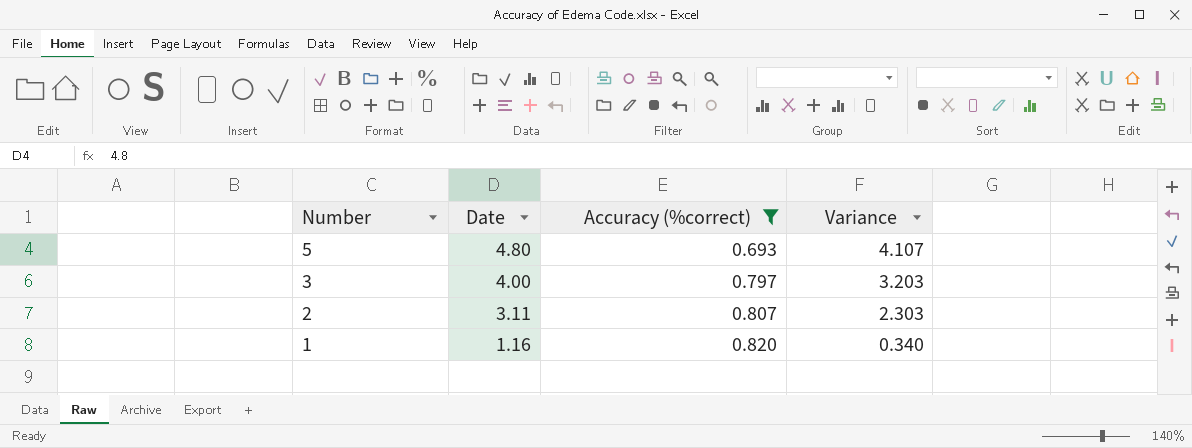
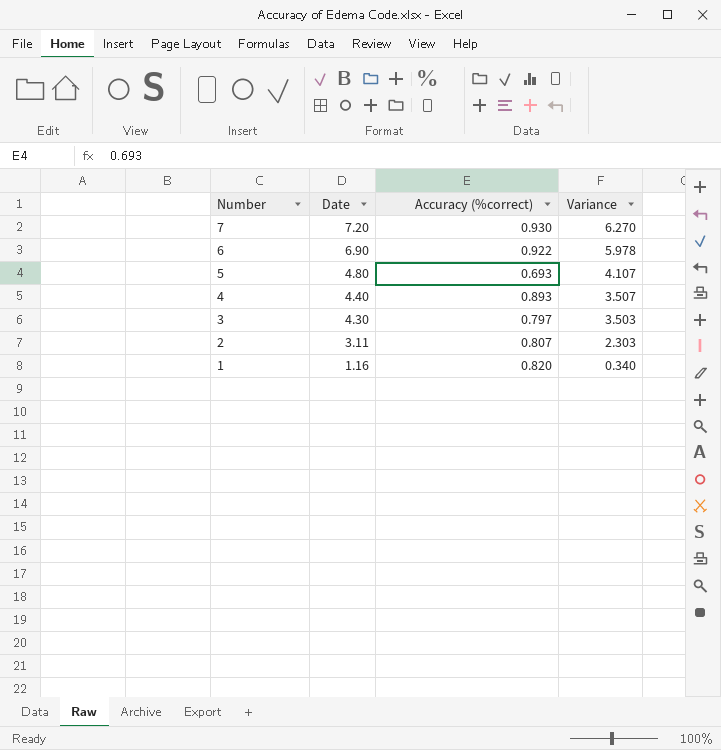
filter: Accuracy (%correct) <= 0.820 -> none
3 | Date: 4.00 -> 4.30
3 | Variance: 3.203 -> 3.503

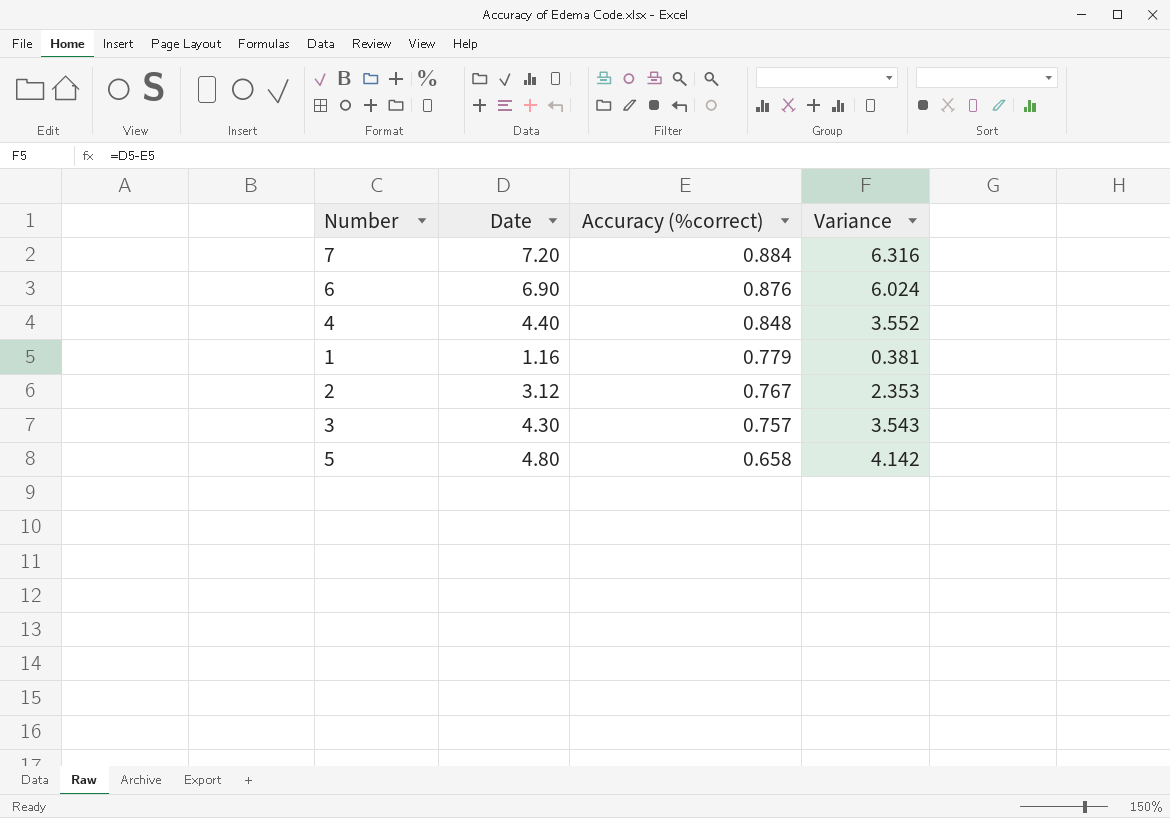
row order: Number descending -> Accuracy (%correct) descending
7 | Accuracy (%correct): 0.930 -> 0.884
7 | Variance: 6.270 -> 6.316
6 | Accuracy (%correct): 0.922 -> 0.876
6 | Variance: 5.978 -> 6.024
4 | Accuracy (%correct): 0.893 -> 0.848
4 | Variance: 3.507 -> 3.552
1 | Accuracy (%correct): 0.820 -> 0.779
1 | Variance: 0.340 -> 0.381
2 | Date: 3.11 -> 3.12
2 | Accuracy (%correct): 0.807 -> 0.767
2 | Variance: 2.303 -> 2.353
3 | Accuracy (%correct): 0.797 -> 0.757
3 | Variance: 3.503 -> 3.543
5 | Accuracy (%correct): 0.693 -> 0.658
5 | Variance: 4.107 -> 4.142

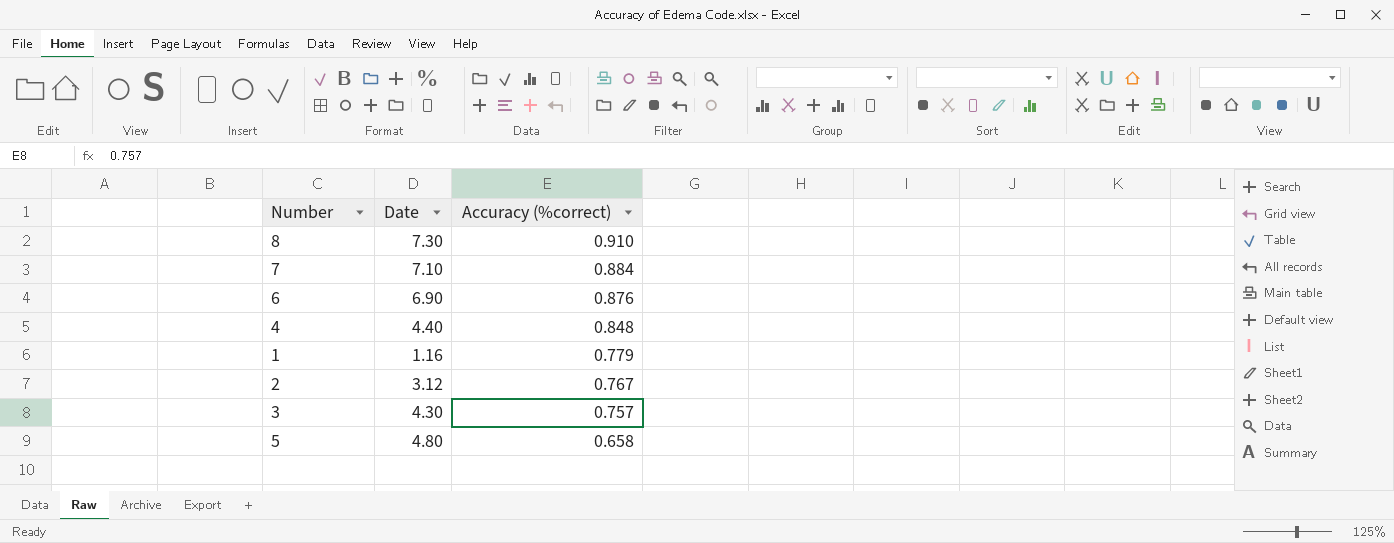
column Variance | formula: [Date] - [Accuracy (%correct)] -> none
row 8: none -> 7.30 | 0.910
7 | Date: 7.20 -> 7.10

